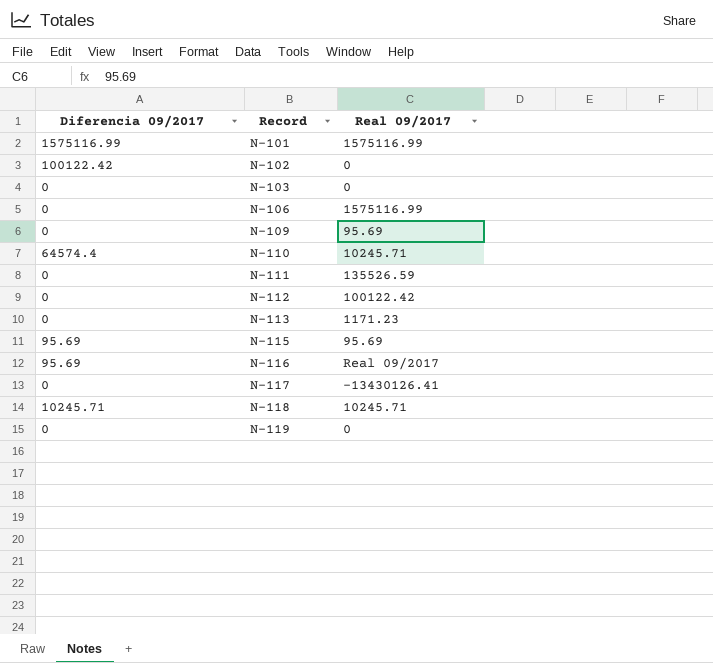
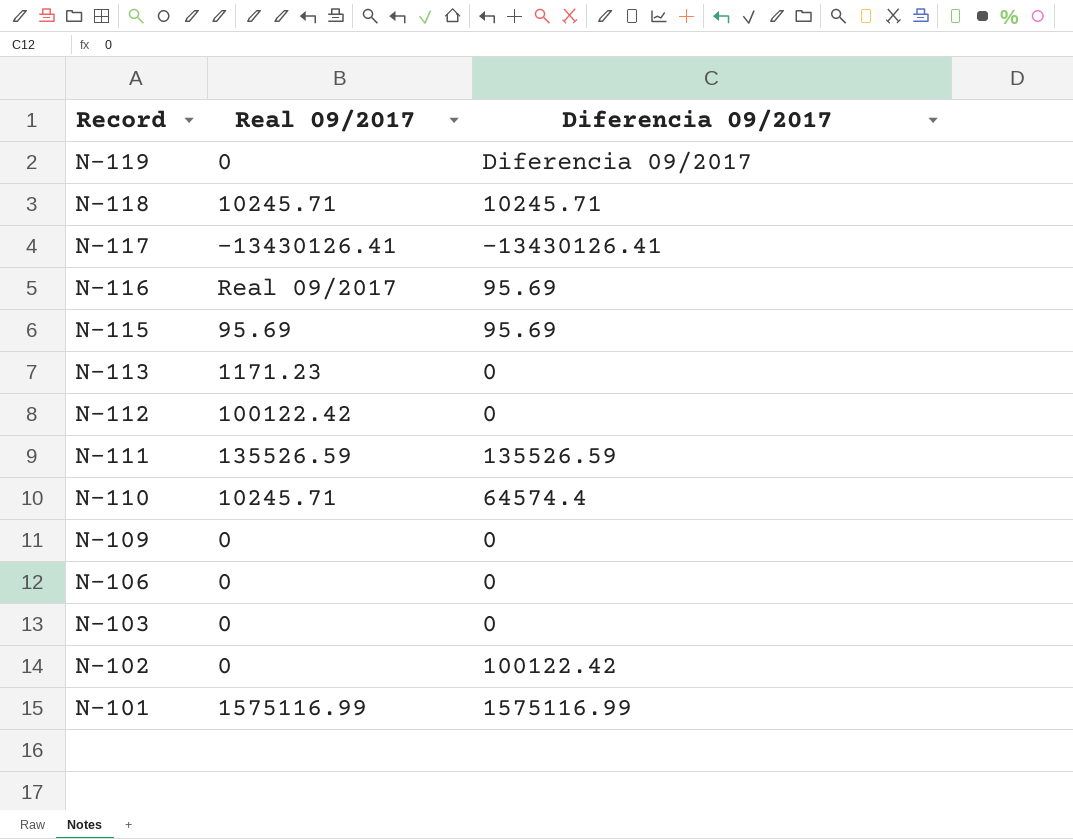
row order: Record ascending -> Record descending
column Diferencia 09/2017 | position: 1 -> 3
N-119 | Diferencia 09/2017: 0 -> Diferencia 09/2017
N-117 | Diferencia 09/2017: 0 -> -13430126.41
N-111 | Diferencia 09/2017: 0 -> 135526.59
N-109 | Real 09/2017: 95.69 -> 0
N-106 | Real 09/2017: 1575116.99 -> 0

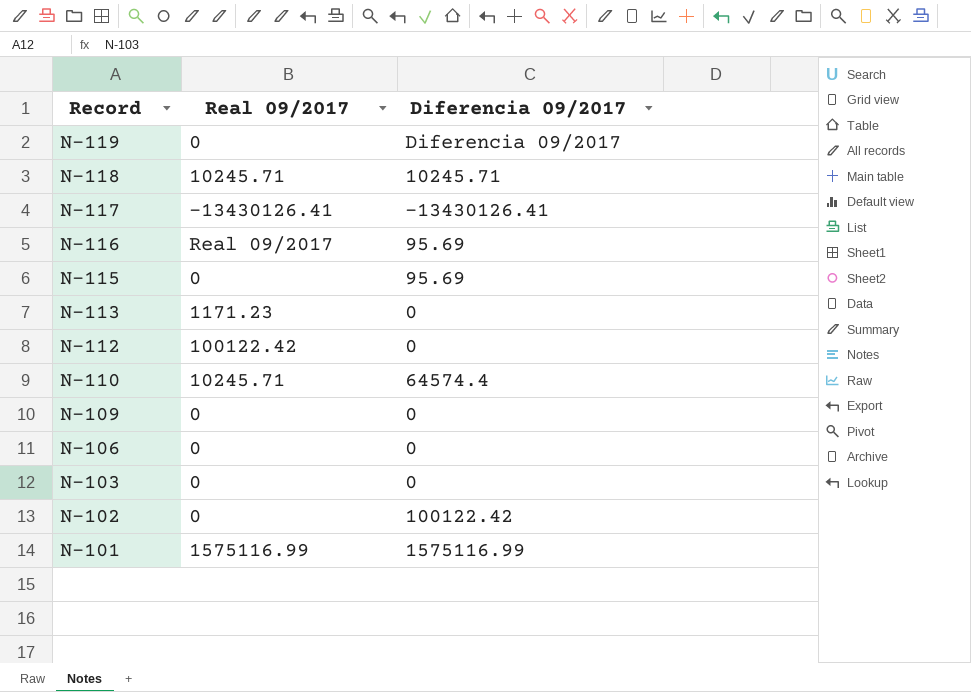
row N-111: 135526.59 | 135526.59 -> none
N-115 | Real 09/2017: 95.69 -> 0

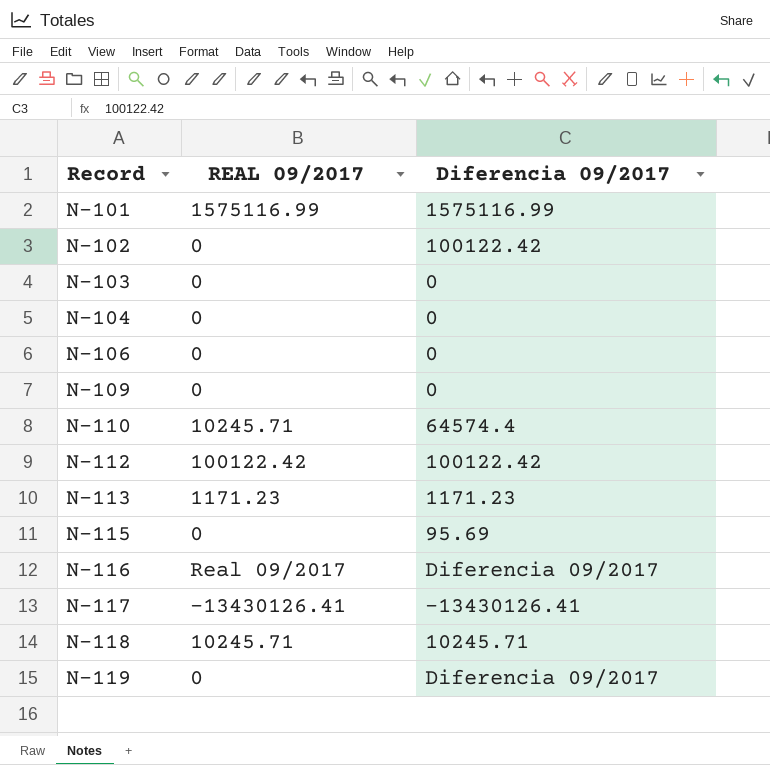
row order: Record descending -> Record ascending
column name: Real 09/2017 -> REAL 09/2017
row N-104: none -> 0 | 0
N-112 | Diferencia 09/2017: 0 -> 100122.42
N-113 | Diferencia 09/2017: 0 -> 1171.23
N-116 | Diferencia 09/2017: 95.69 -> Diferencia 09/2017

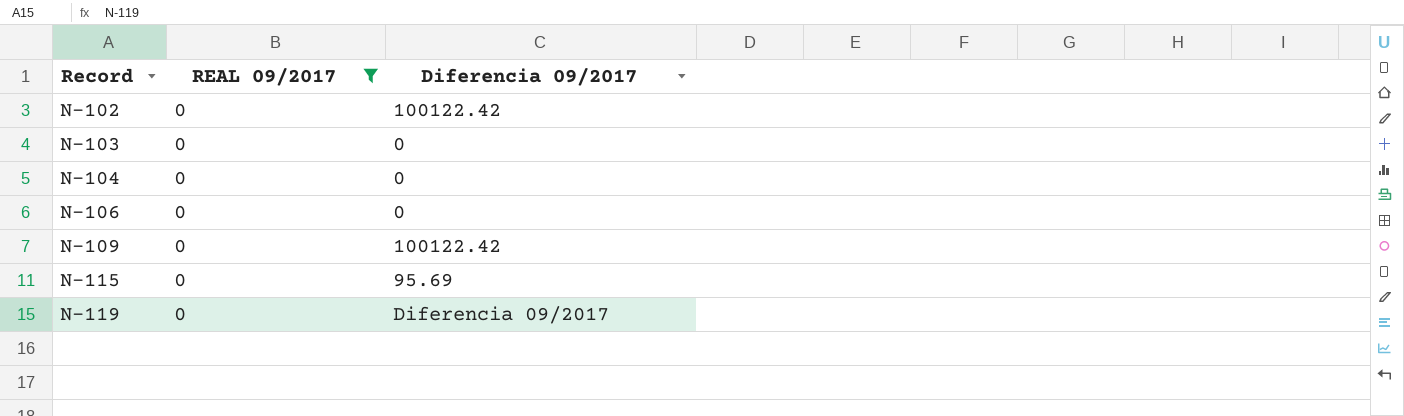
filter: none -> REAL 09/2017 = 0
N-109 | Diferencia 09/2017: 0 -> 100122.42

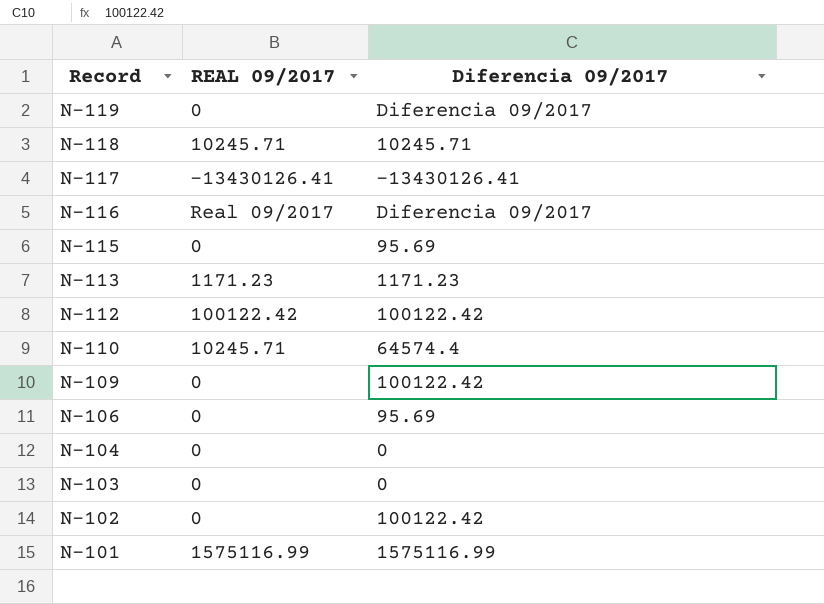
filter: REAL 09/2017 = 0 -> none
row order: Record ascending -> Record descending
N-106 | Diferencia 09/2017: 0 -> 95.69

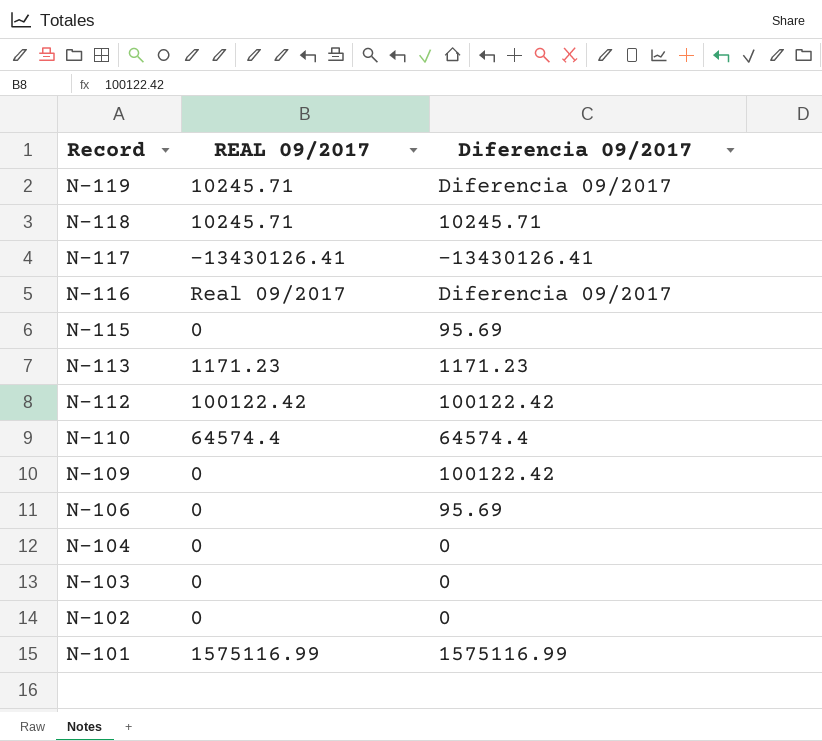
N-119 | REAL 09/2017: 0 -> 10245.71
N-110 | REAL 09/2017: 10245.71 -> 64574.4
N-102 | Diferencia 09/2017: 100122.42 -> 0

